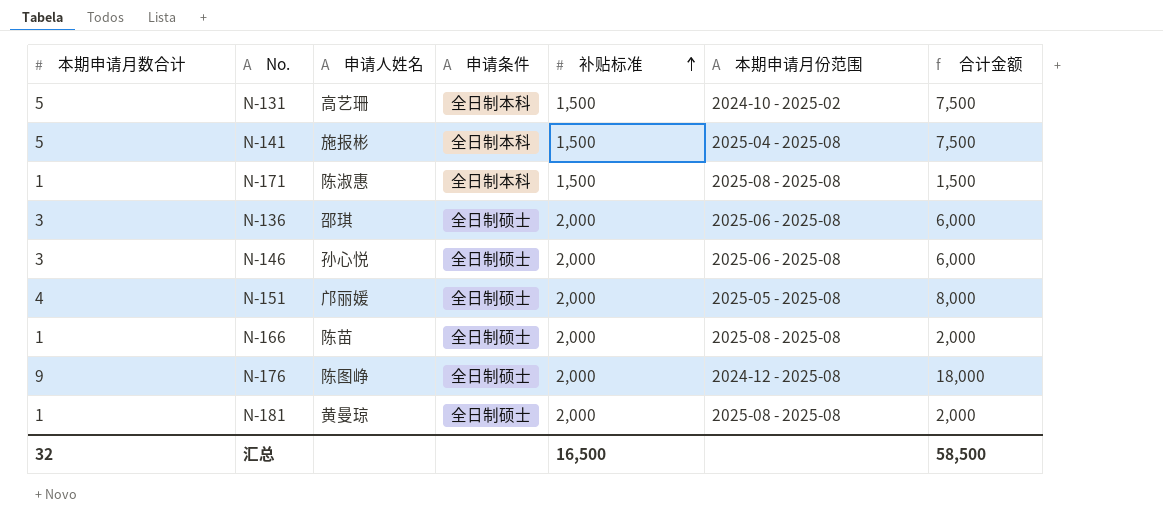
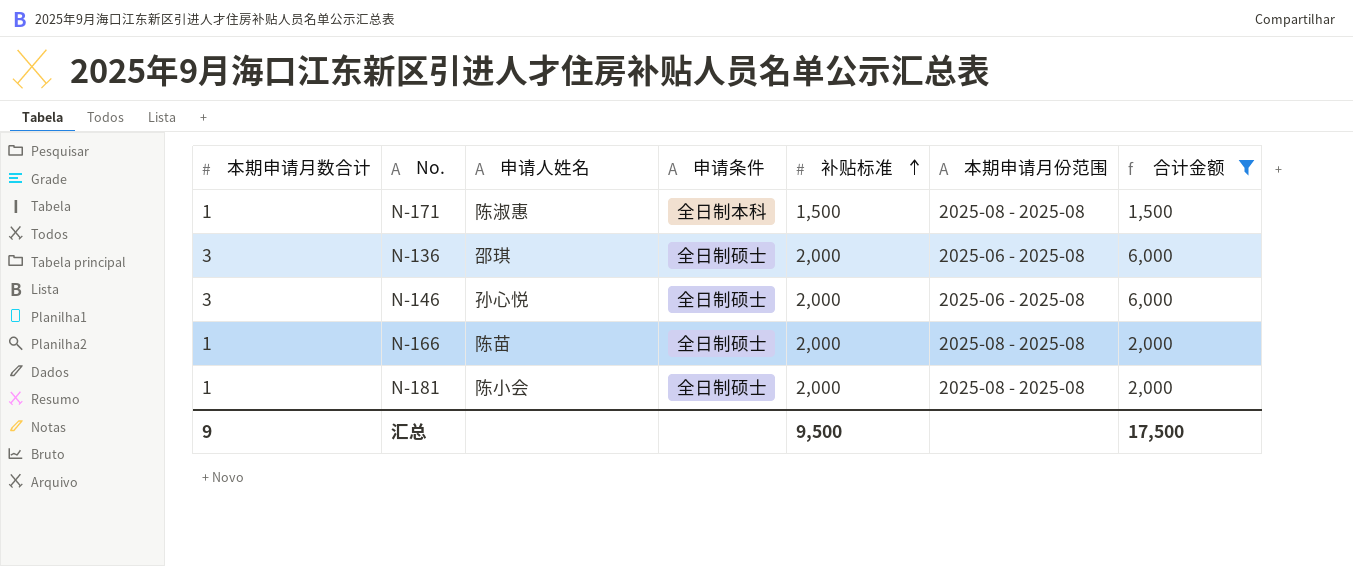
filter: none -> 合计金额 <= 6,000
N-181 | 申请人姓名: 黄曼琼 -> 陈小会
汇总 | 本期申请月数合计: 32 -> 9
汇总 | 补贴标准: 16,500 -> 9,500
汇总 | 合计金额: 58,500 -> 17,500

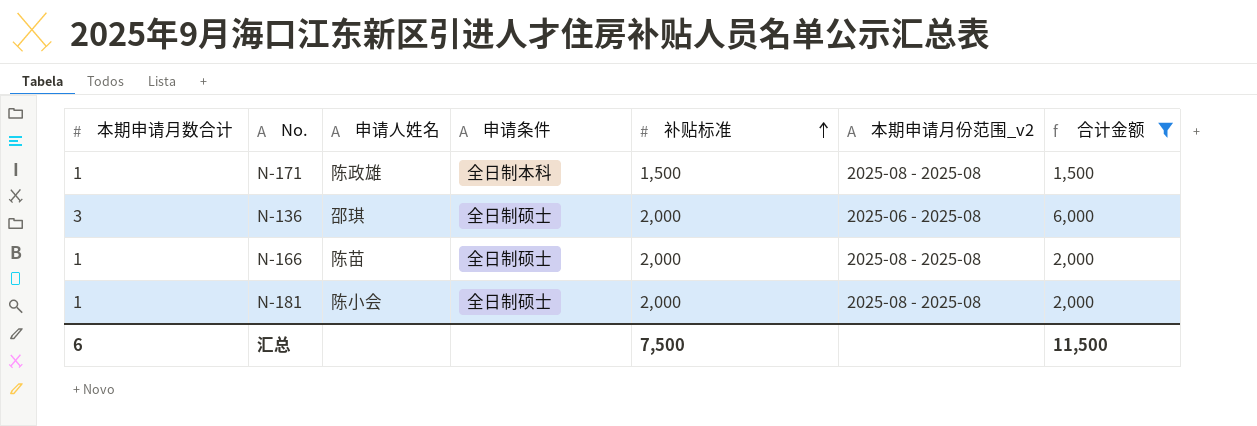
column name: 本期申请月份范围 -> 本期申请月份范围_v2
row N-146: 3 | 孙心悦 | 全日制硕士 | 2,000 | 2025-06 - 2025-08 | 6,000 -> none
N-171 | 申请人姓名: 陈淑惠 -> 陈政雄
汇总 | 本期申请月数合计: 9 -> 6
汇总 | 补贴标准: 9,500 -> 7,500
汇总 | 合计金额: 17,500 -> 11,500

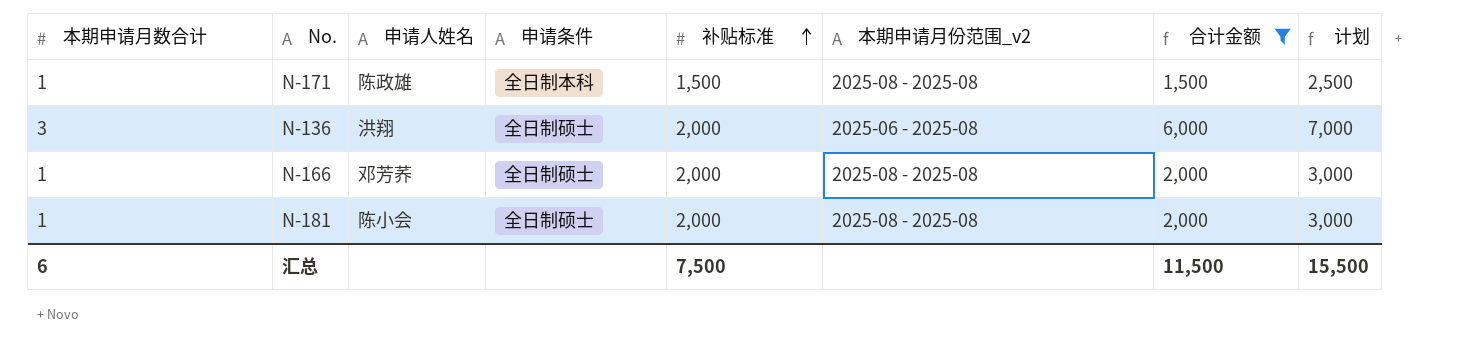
column 计划 | formula: none -> [合计金额] + 1000
N-136 | 申请人姓名: 邵琪 -> 洪翔
N-166 | 申请人姓名: 陈苗 -> 邓芳荞

